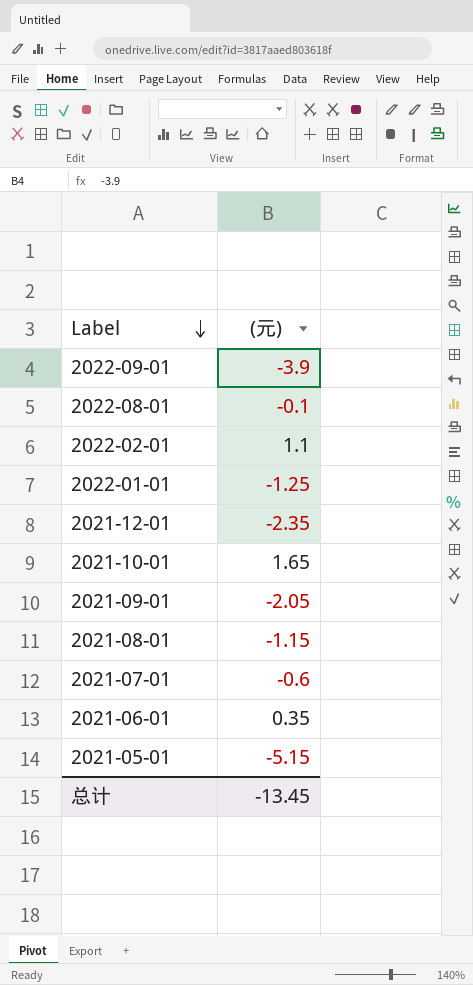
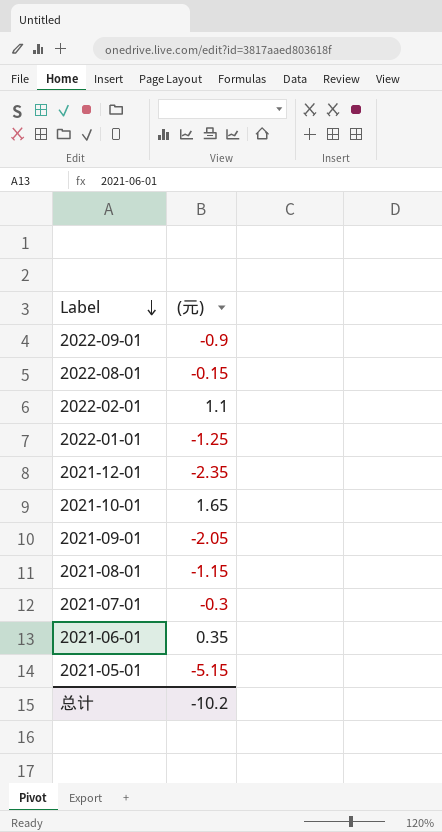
2022-09-01 | (元): -3.9 -> -0.9
2022-08-01 | (元): -0.1 -> -0.15
2021-07-01 | (元): -0.6 -> -0.3
总计 | (元): -13.45 -> -10.2

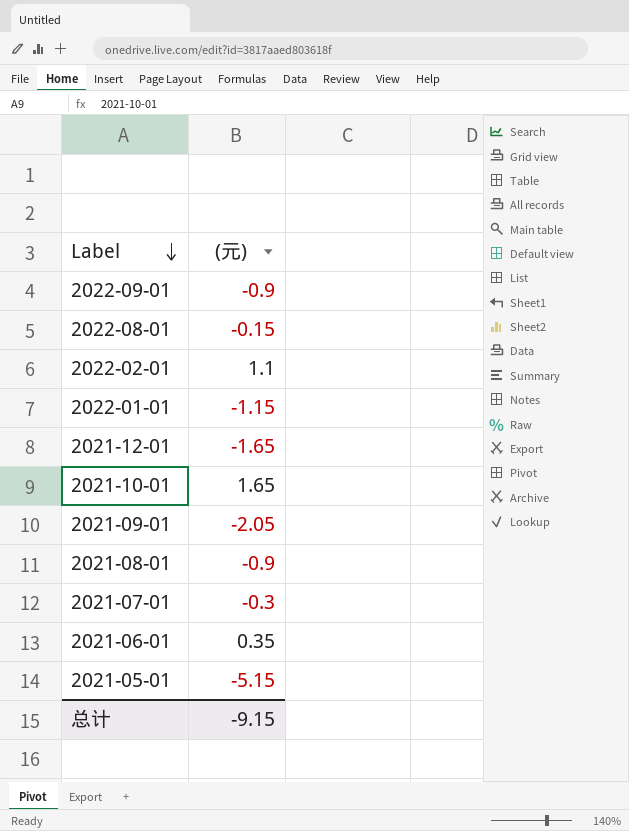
2022-01-01 | (元): -1.25 -> -1.15
2021-12-01 | (元): -2.35 -> -1.65
2021-08-01 | (元): -1.15 -> -0.9
总计 | (元): -10.2 -> -9.15

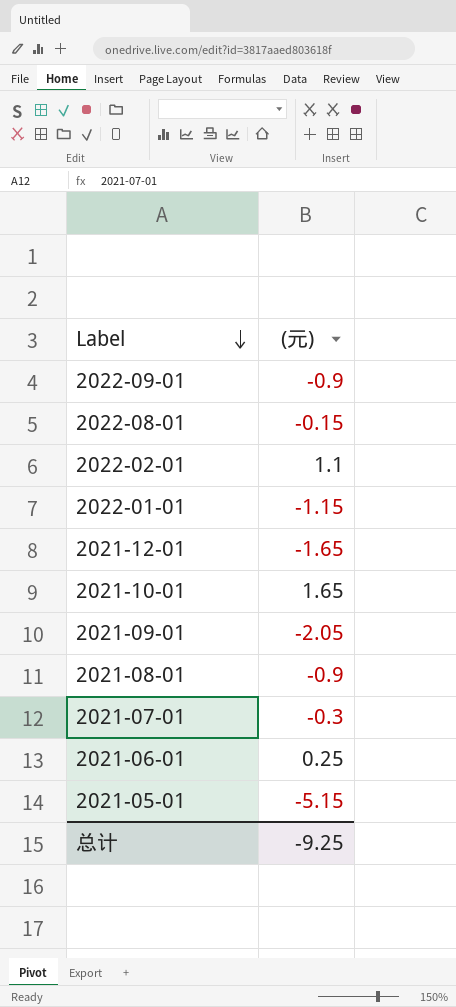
2021-06-01 | (元): 0.35 -> 0.25
总计 | (元): -9.15 -> -9.25

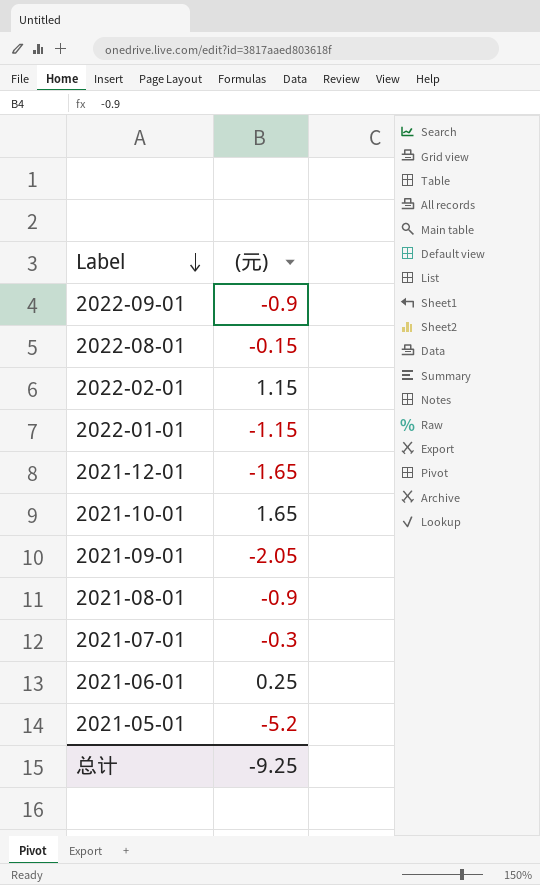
2022-02-01 | (元): 1.1 -> 1.15
2021-05-01 | (元): -5.15 -> -5.2

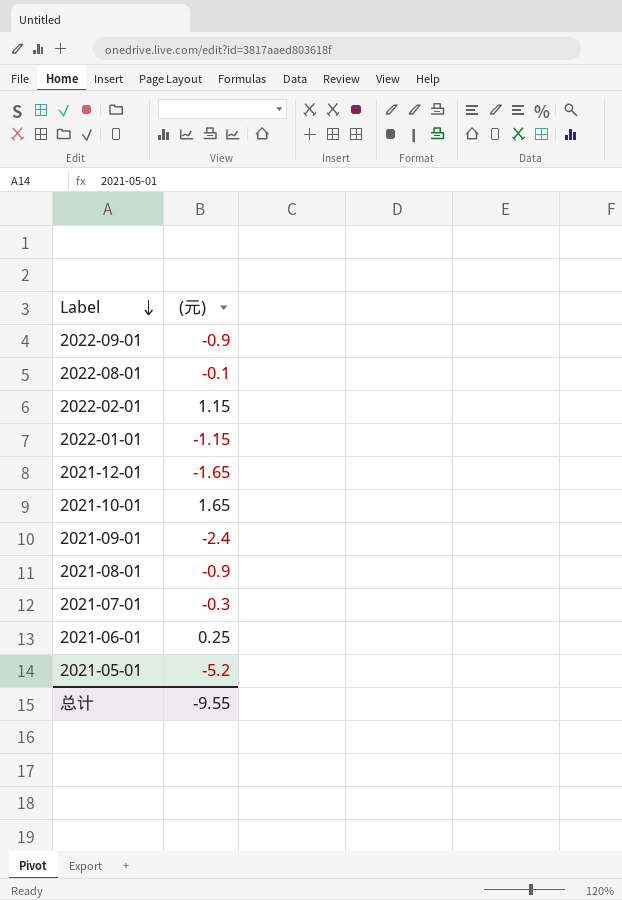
2022-08-01 | (元): -0.15 -> -0.1
2021-09-01 | (元): -2.05 -> -2.4
总计 | (元): -9.25 -> -9.55

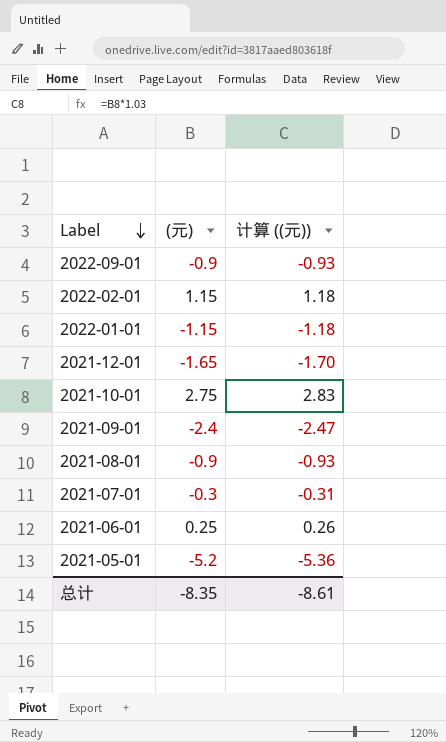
column 计算 ((元)) | formula: none -> [(元)] * 1.03
row 2022-08-01: -0.1 -> none
2021-10-01 | (元): 1.65 -> 2.75
总计 | (元): -9.55 -> -8.35

